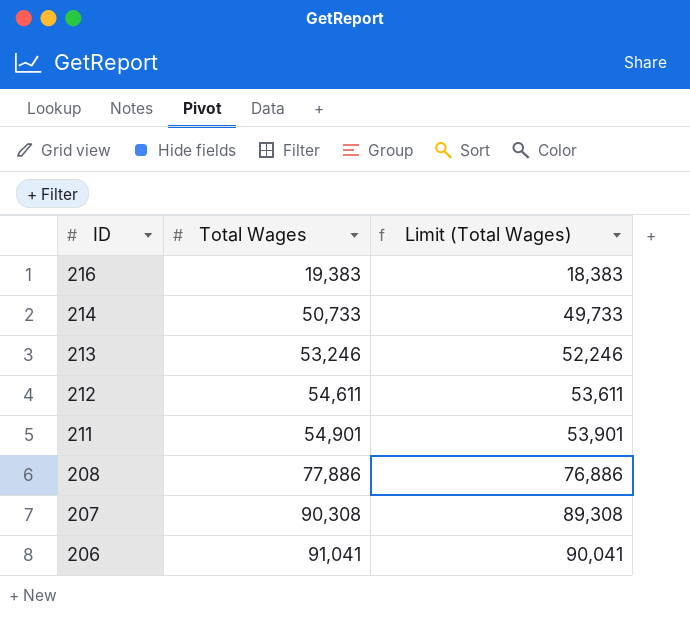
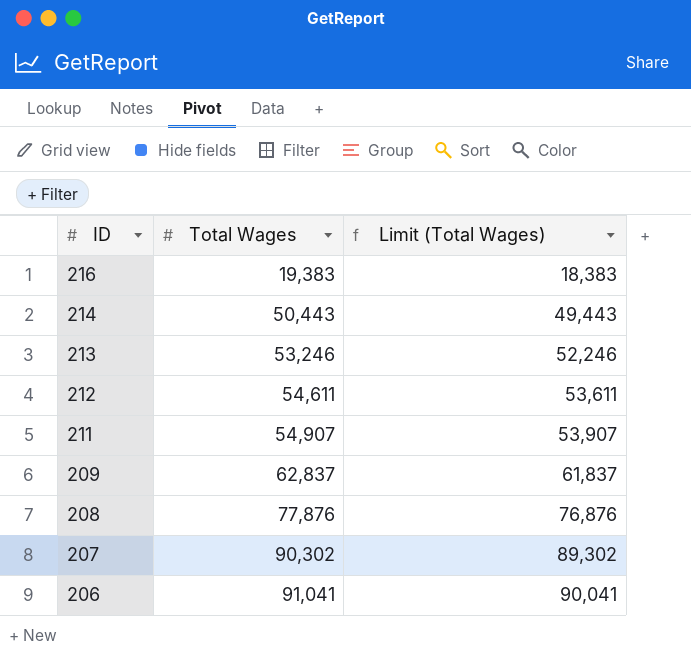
214 | Total Wages: 50,733 -> 50,443
214 | Limit (Total Wages): 49,733 -> 49,443
211 | Total Wages: 54,901 -> 54,907
211 | Limit (Total Wages): 53,901 -> 53,907
row 209: none -> 62,837 | 61,837
208 | Total Wages: 77,886 -> 77,876
208 | Limit (Total Wages): 76,886 -> 76,876
207 | Total Wages: 90,308 -> 90,302
207 | Limit (Total Wages): 89,308 -> 89,302

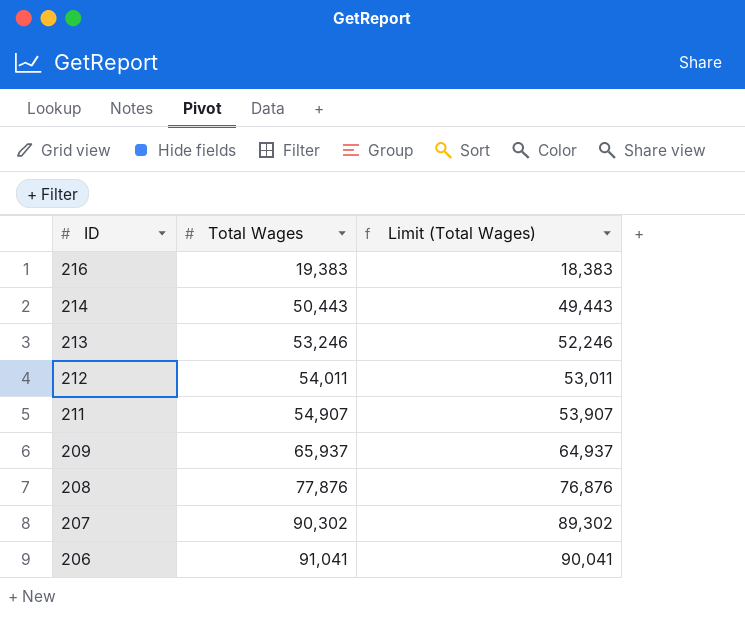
212 | Total Wages: 54,611 -> 54,011
212 | Limit (Total Wages): 53,611 -> 53,011
209 | Total Wages: 62,837 -> 65,937
209 | Limit (Total Wages): 61,837 -> 64,937

